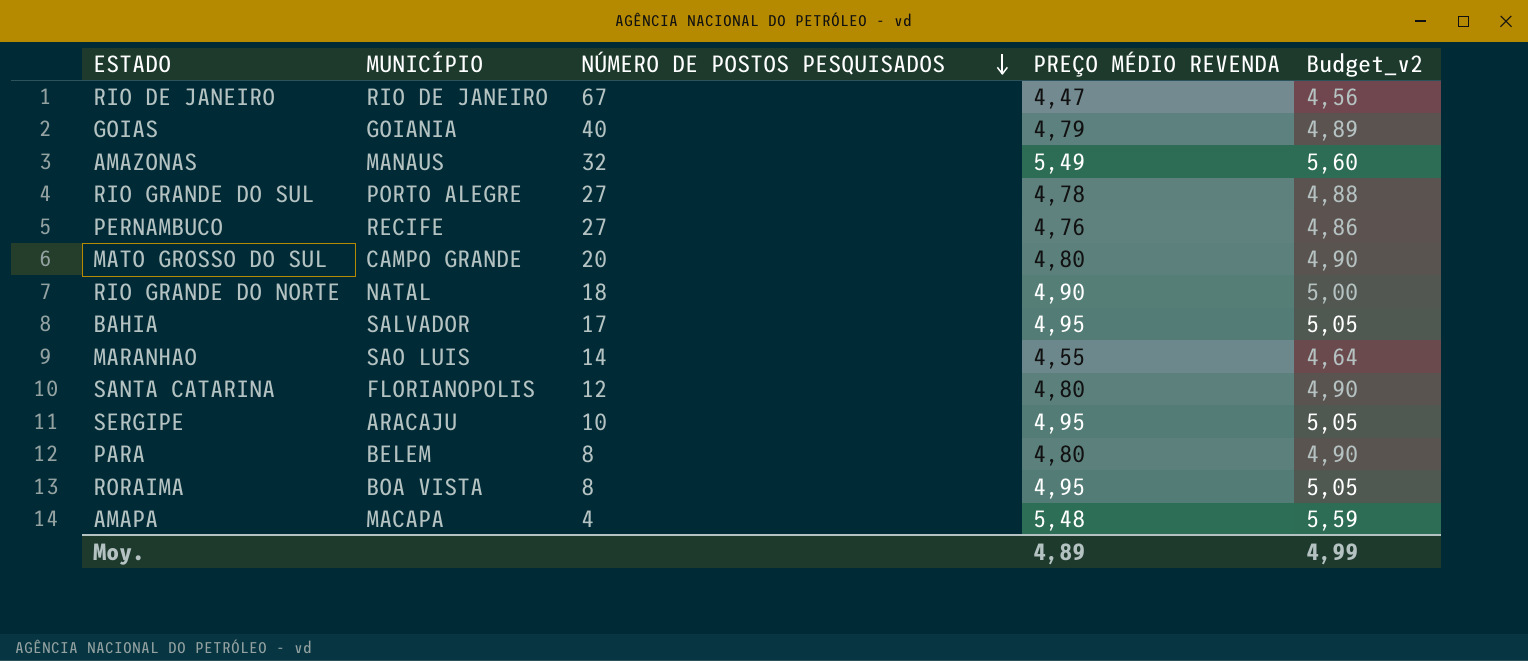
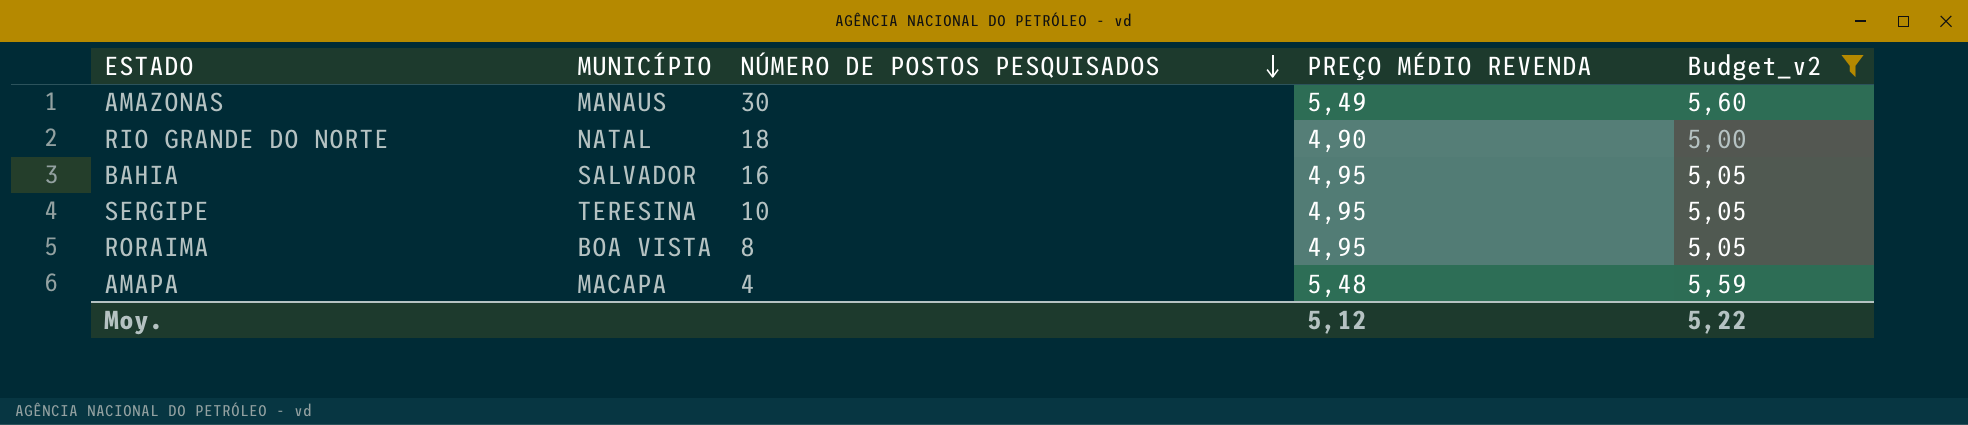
filter: none -> Budget_v2 >= 5,00
AMAZONAS | NÚMERO DE POSTOS PESQUISADOS: 32 -> 30
BAHIA | NÚMERO DE POSTOS PESQUISADOS: 17 -> 16
SERGIPE | MUNICÍPIO: ARACAJU -> TERESINA
Moy. | PREÇO MÉDIO REVENDA: 4,89 -> 5,12
Moy. | Budget_v2: 4,99 -> 5,22

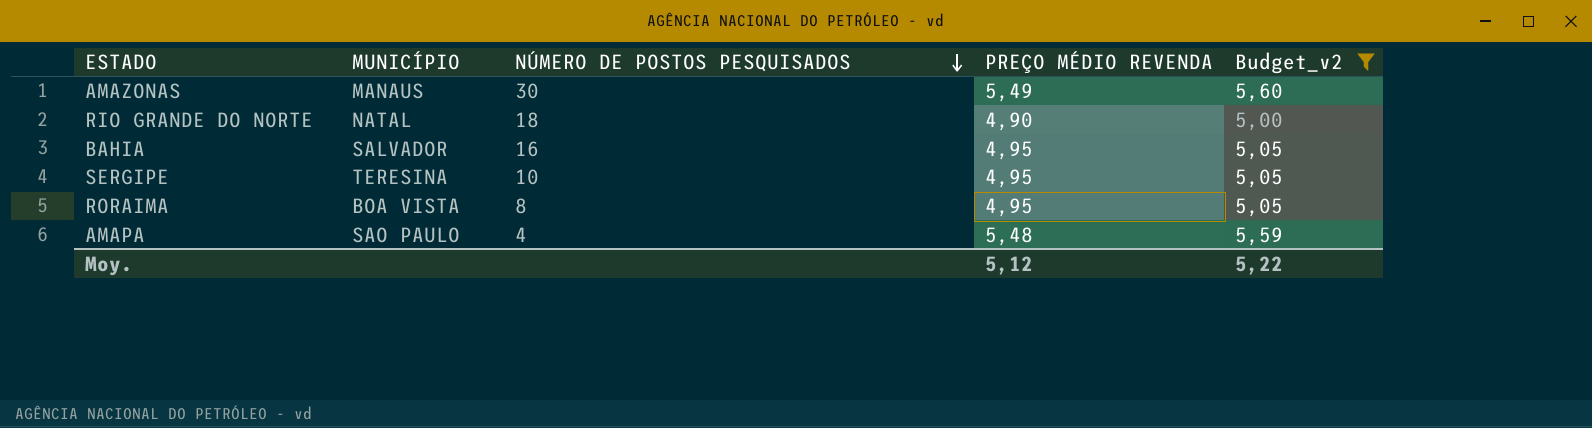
AMAPA | MUNICÍPIO: MACAPA -> SAO PAULO

